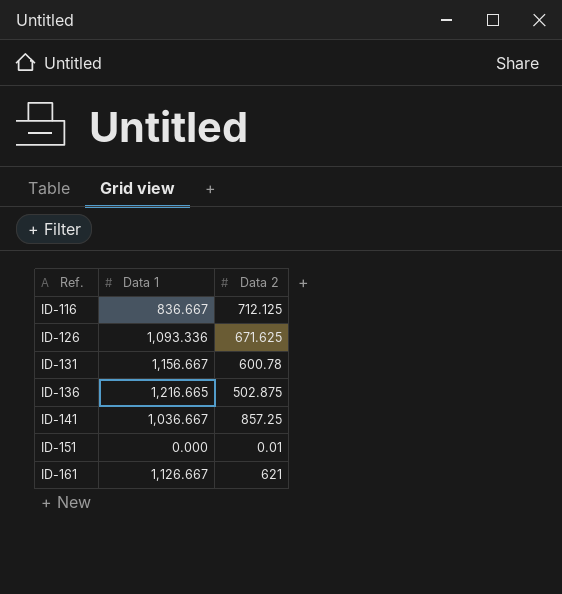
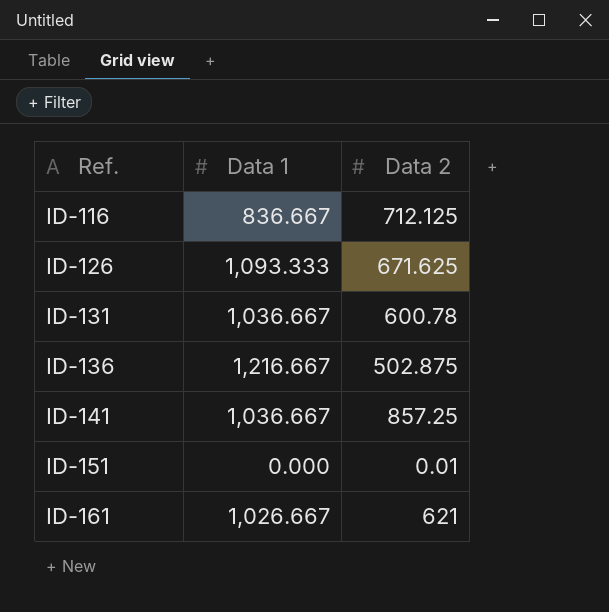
ID-126 | Data 1: 1,093.336 -> 1,093.333
ID-131 | Data 1: 1,156.667 -> 1,036.667
ID-136 | Data 1: 1,216.665 -> 1,216.667
ID-161 | Data 1: 1,126.667 -> 1,026.667

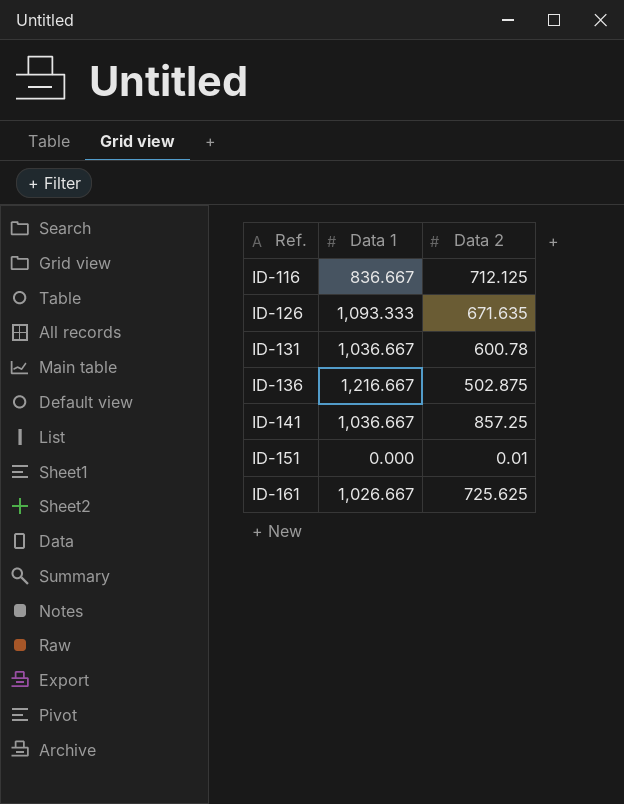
ID-126 | Data 2: 671.625 -> 671.635
ID-161 | Data 2: 621 -> 725.625

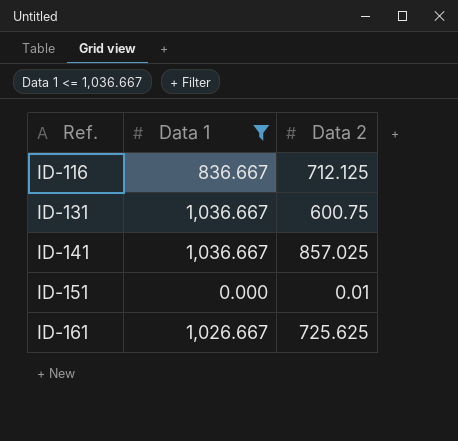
filter: none -> Data 1 <= 1,036.667
ID-131 | Data 2: 600.78 -> 600.75
ID-141 | Data 2: 857.25 -> 857.025

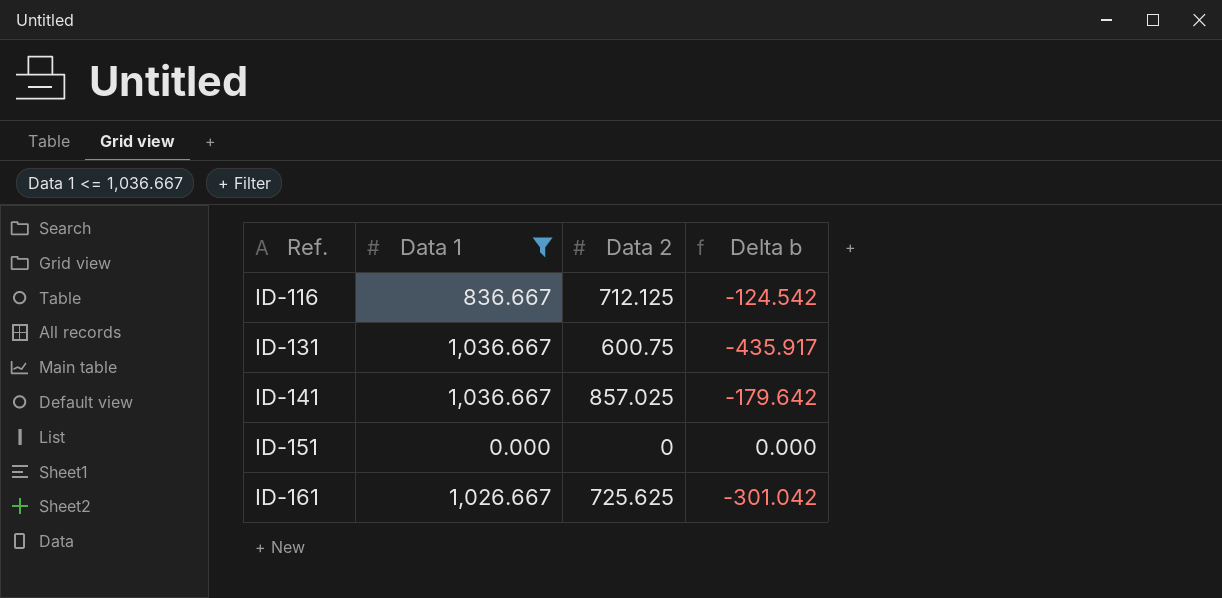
column Delta b | formula: none -> [Data 2] - [Data 1]
ID-151 | Data 2: 0.01 -> 0

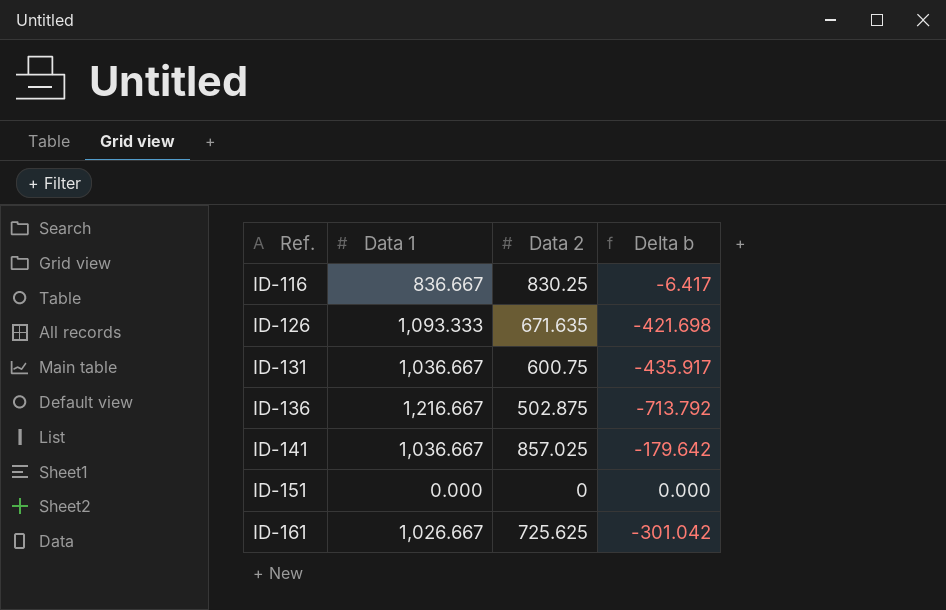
filter: Data 1 <= 1,036.667 -> none
ID-116 | Data 2: 712.125 -> 830.25
ID-116 | Delta b: -124.542 -> -6.417

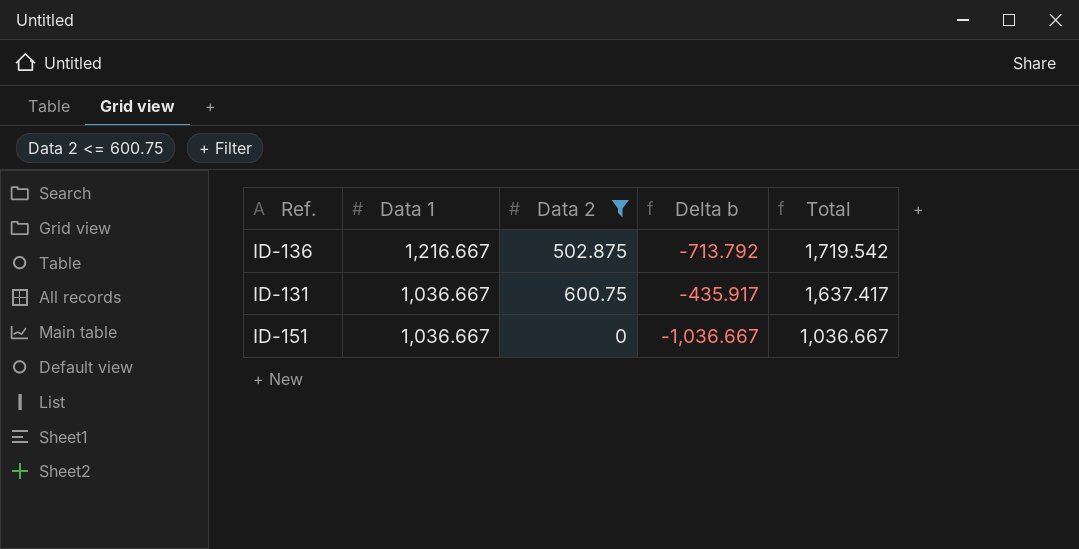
filter: none -> Data 2 <= 600.75
row order: Ref. ascending -> Data 1 descending
column Total | formula: none -> [Data 1] + [Data 2]
ID-151 | Data 1: 0.000 -> 1,036.667
ID-151 | Delta b: 0.000 -> -1,036.667

